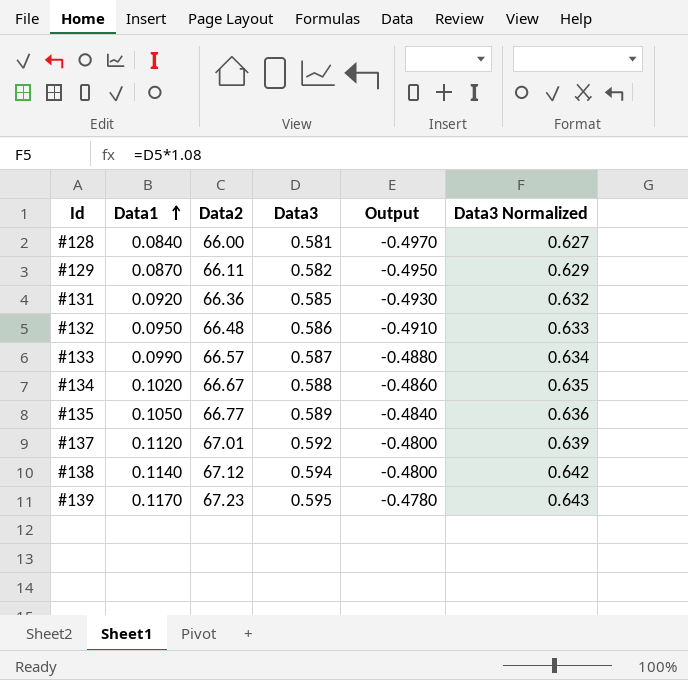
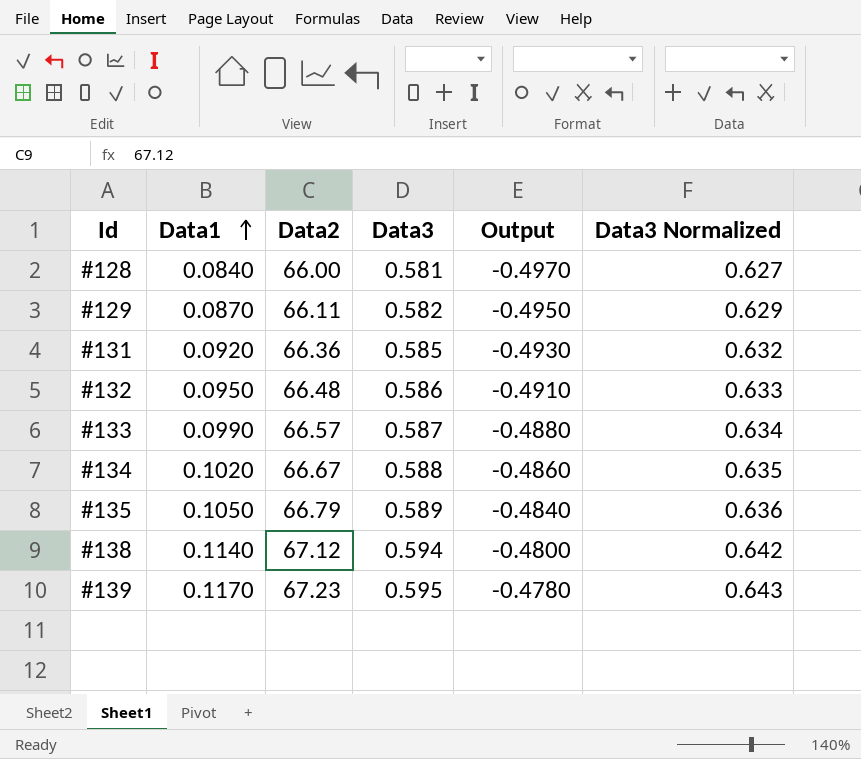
row #137: 0.1120 | 67.01 | 0.592 | -0.4800 | 0.639 -> none
#135 | Data2: 66.77 -> 66.79

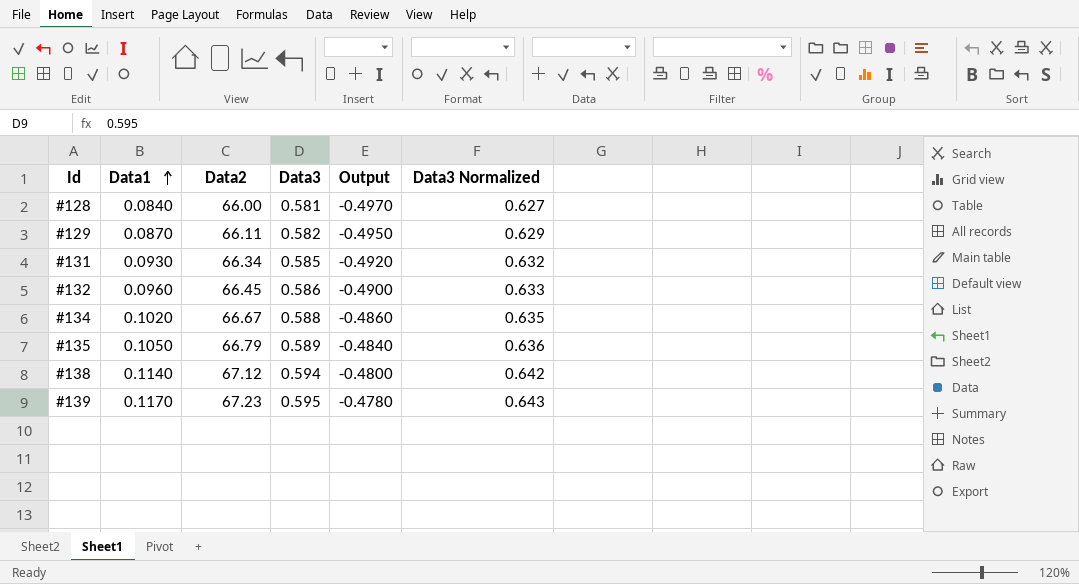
row #133: 0.0990 | 66.57 | 0.587 | -0.4880 | 0.634 -> none
#131 | Data1: 0.0920 -> 0.0930
#131 | Data2: 66.36 -> 66.34
#131 | Output: -0.4930 -> -0.4920
#132 | Data1: 0.0950 -> 0.0960
#132 | Data2: 66.48 -> 66.45
#132 | Output: -0.4910 -> -0.4900

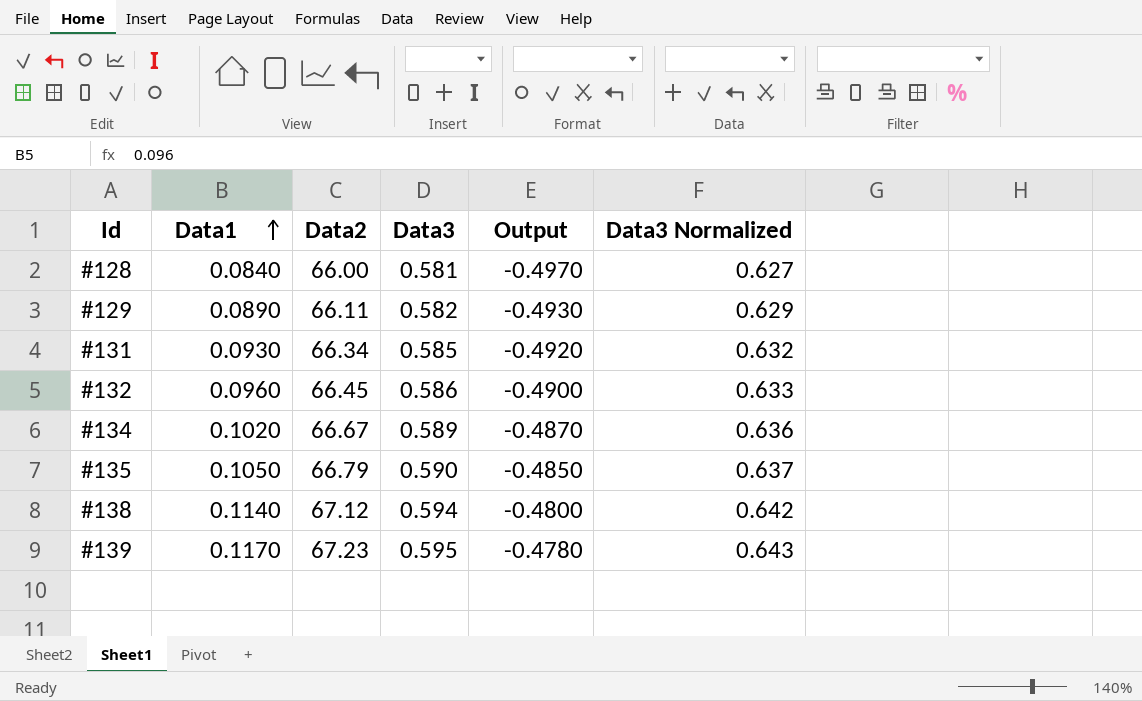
#129 | Data1: 0.0870 -> 0.0890
#129 | Output: -0.4950 -> -0.4930
#134 | Data3: 0.588 -> 0.589
#134 | Output: -0.4860 -> -0.4870
#134 | Data3 Normalized: 0.635 -> 0.636
#135 | Data3: 0.589 -> 0.590
#135 | Output: -0.4840 -> -0.4850
#135 | Data3 Normalized: 0.636 -> 0.637

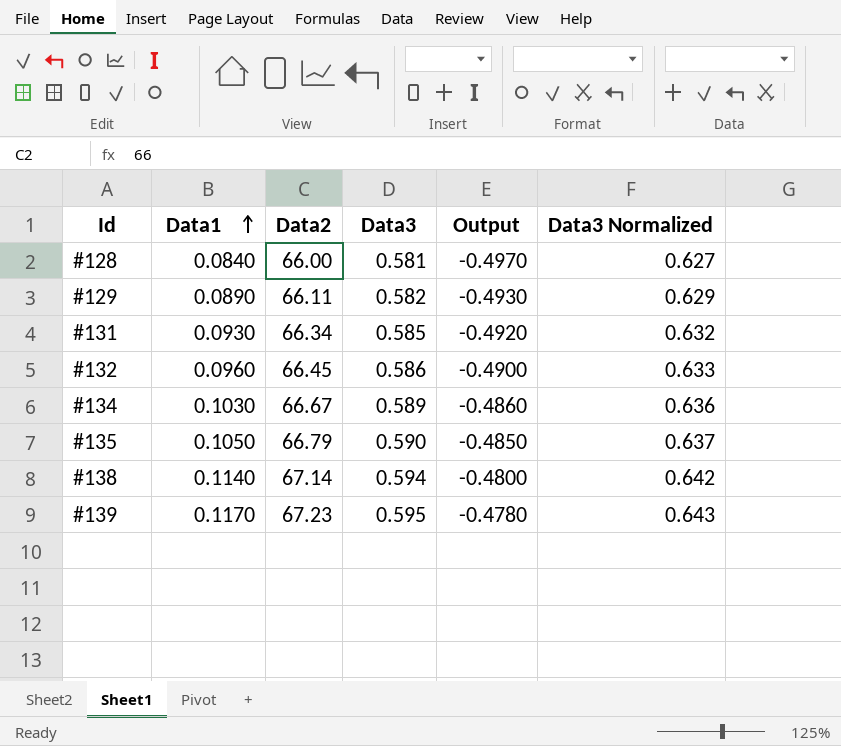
#134 | Data1: 0.1020 -> 0.1030
#134 | Output: -0.4870 -> -0.4860
#138 | Data2: 67.12 -> 67.14

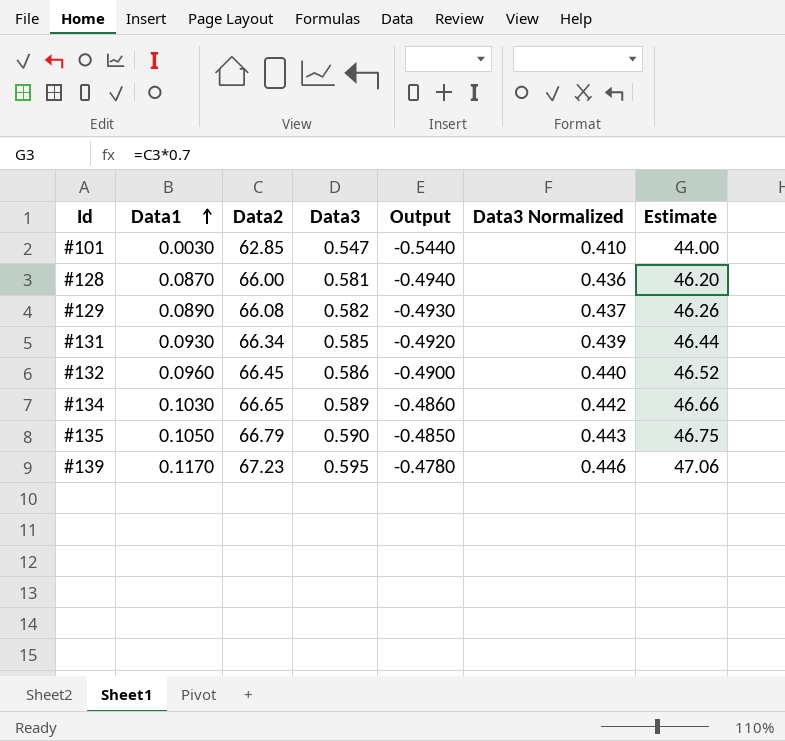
column Data3 Normalized | formula: [Data3] * 1.08 -> [Data3] * 0.75
column Estimate | formula: none -> [Data2] * 0.7
row #138: 0.1140 | 67.14 | 0.594 | -0.4800 | 0.642 -> none
row #101: none -> 0.0030 | 62.85 | 0.547 | -0.5440 | 0.410 | 44.00
#128 | Data1: 0.0840 -> 0.0870
#128 | Output: -0.4970 -> -0.4940
#129 | Data2: 66.11 -> 66.08
#134 | Data2: 66.67 -> 66.65

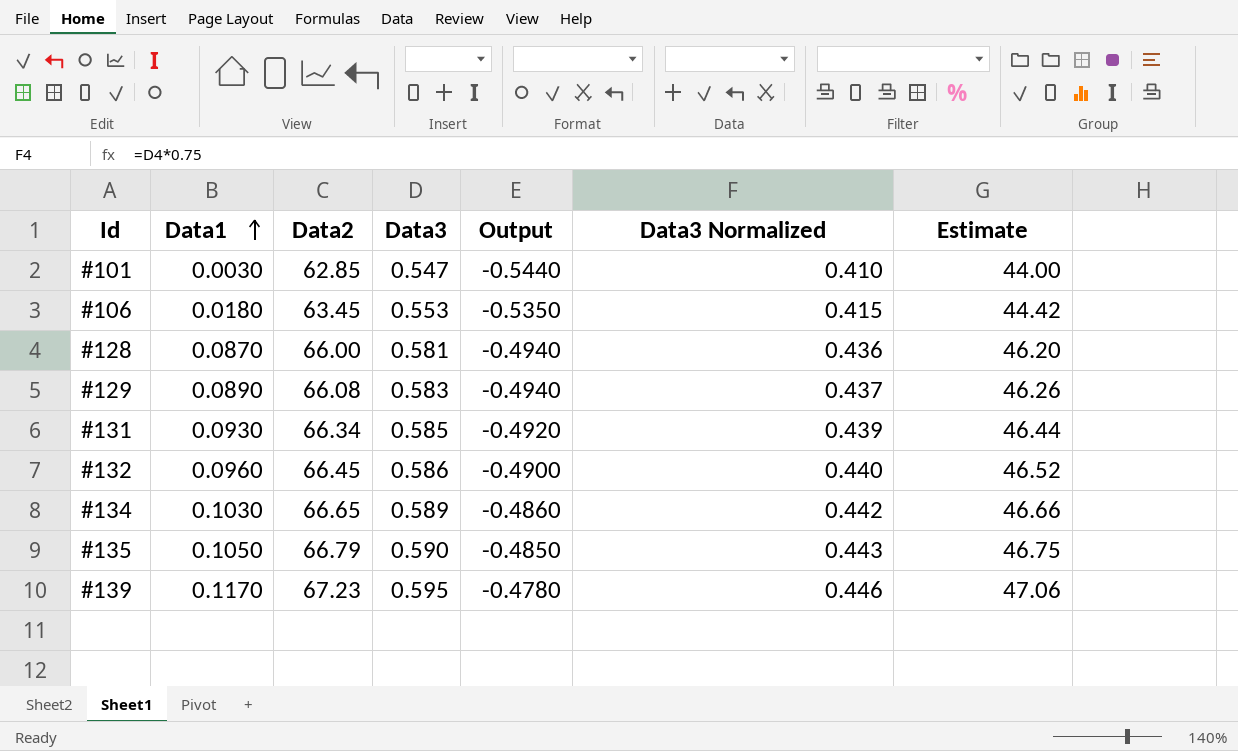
row #106: none -> 0.0180 | 63.45 | 0.553 | -0.5350 | 0.415 | 44.42
#129 | Data3: 0.582 -> 0.583
#129 | Output: -0.4930 -> -0.4940

